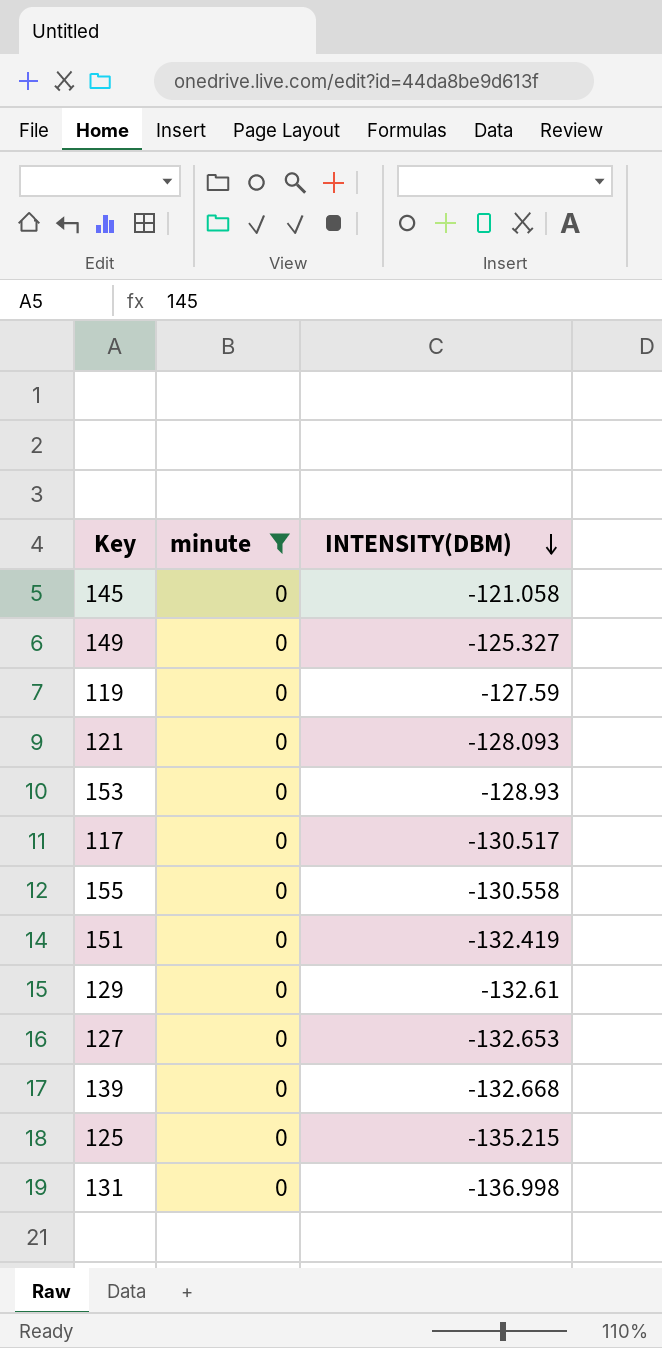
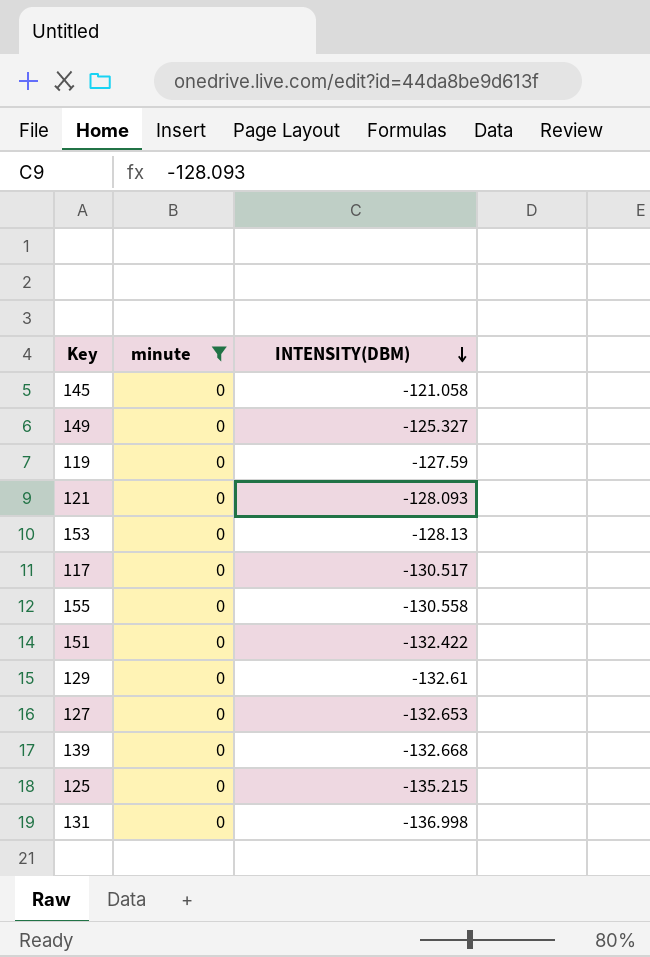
153 | INTENSITY(DBM): -128.93 -> -128.13
151 | INTENSITY(DBM): -132.419 -> -132.422

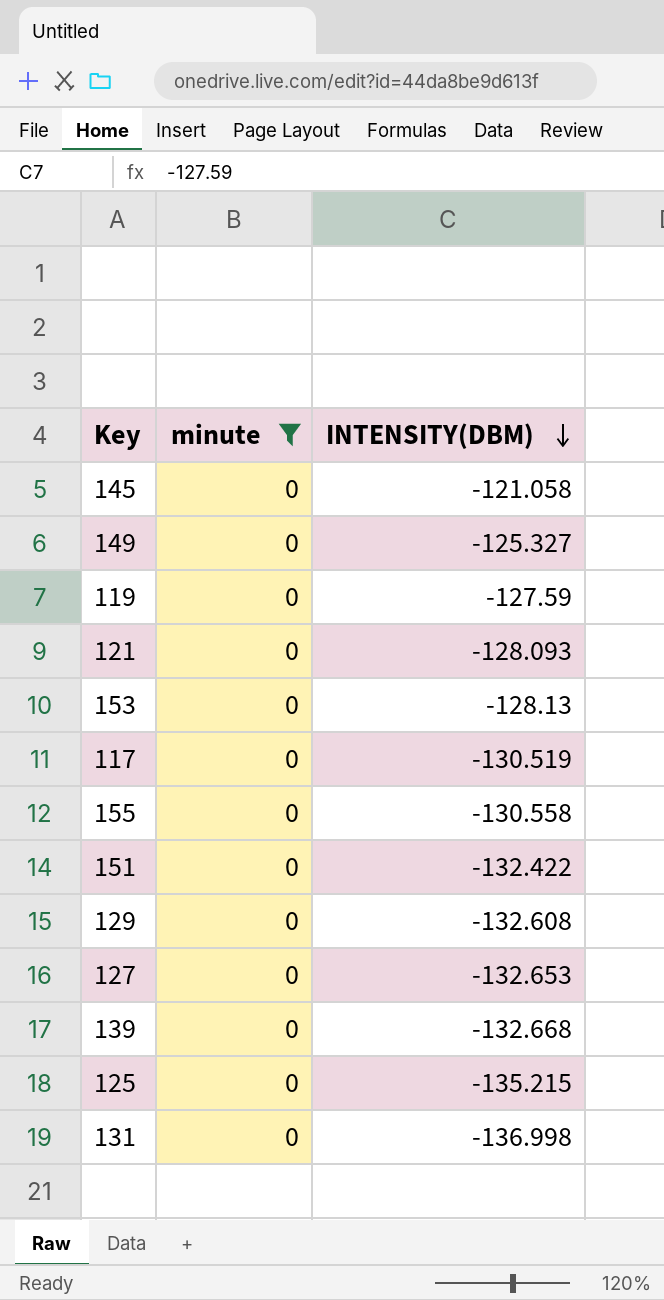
117 | INTENSITY(DBM): -130.517 -> -130.519
129 | INTENSITY(DBM): -132.61 -> -132.608

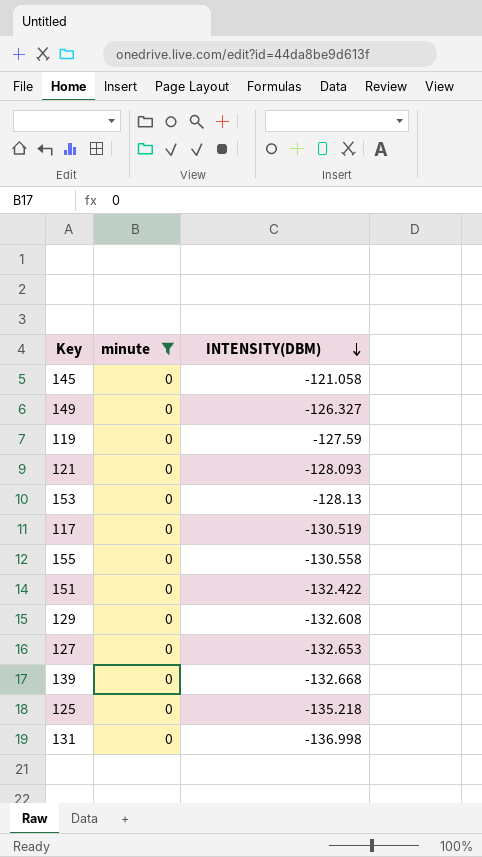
149 | INTENSITY(DBM): -125.327 -> -126.327
125 | INTENSITY(DBM): -135.215 -> -135.218

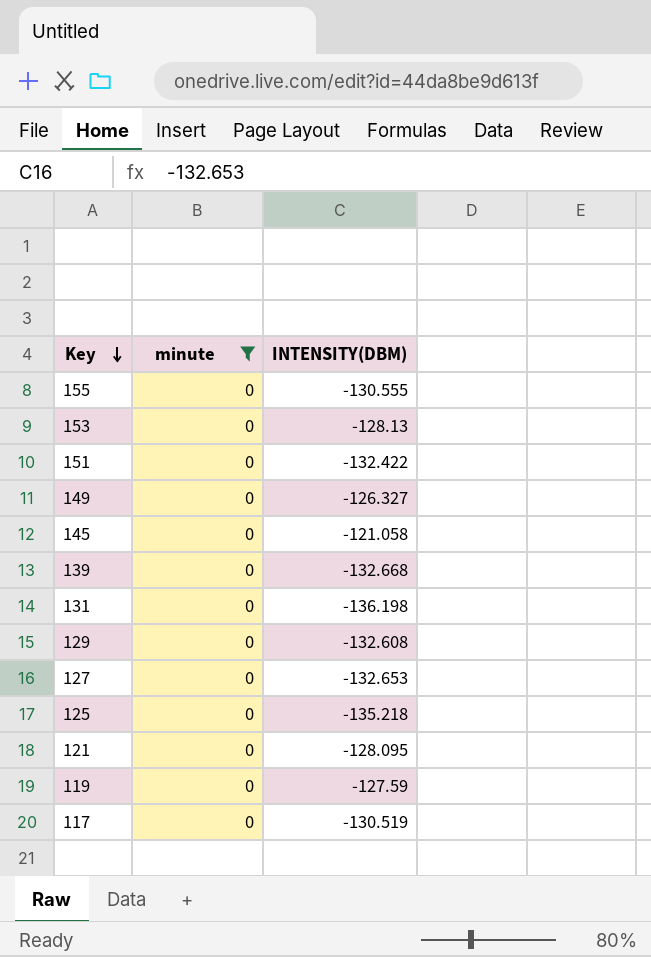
row order: INTENSITY(DBM) descending -> Key descending
155 | INTENSITY(DBM): -130.558 -> -130.555
131 | INTENSITY(DBM): -136.998 -> -136.198
121 | INTENSITY(DBM): -128.093 -> -128.095

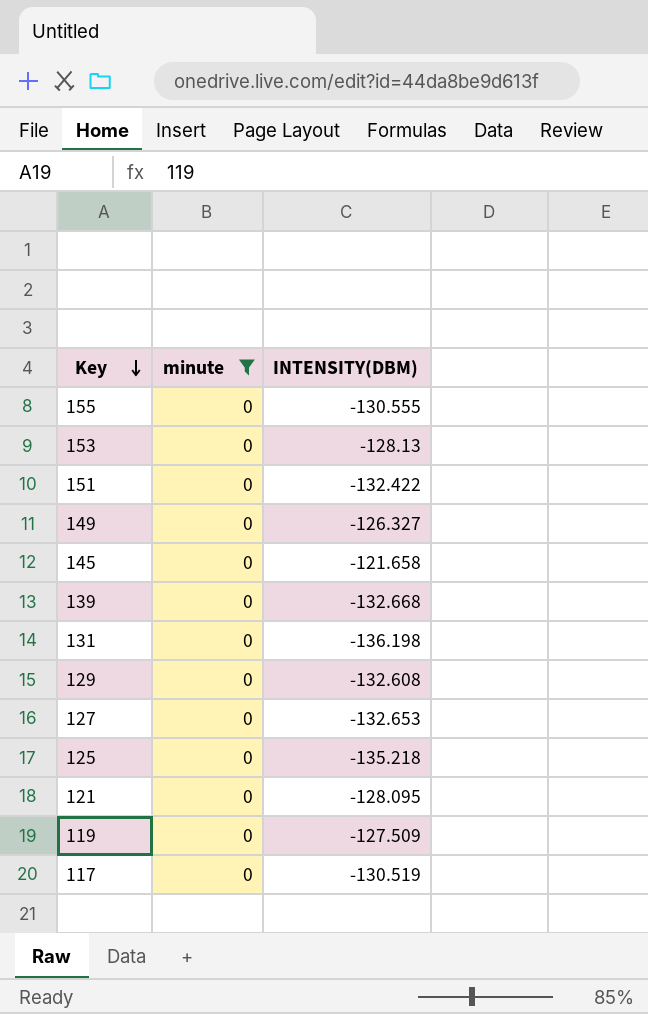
145 | INTENSITY(DBM): -121.058 -> -121.658
119 | INTENSITY(DBM): -127.59 -> -127.509

